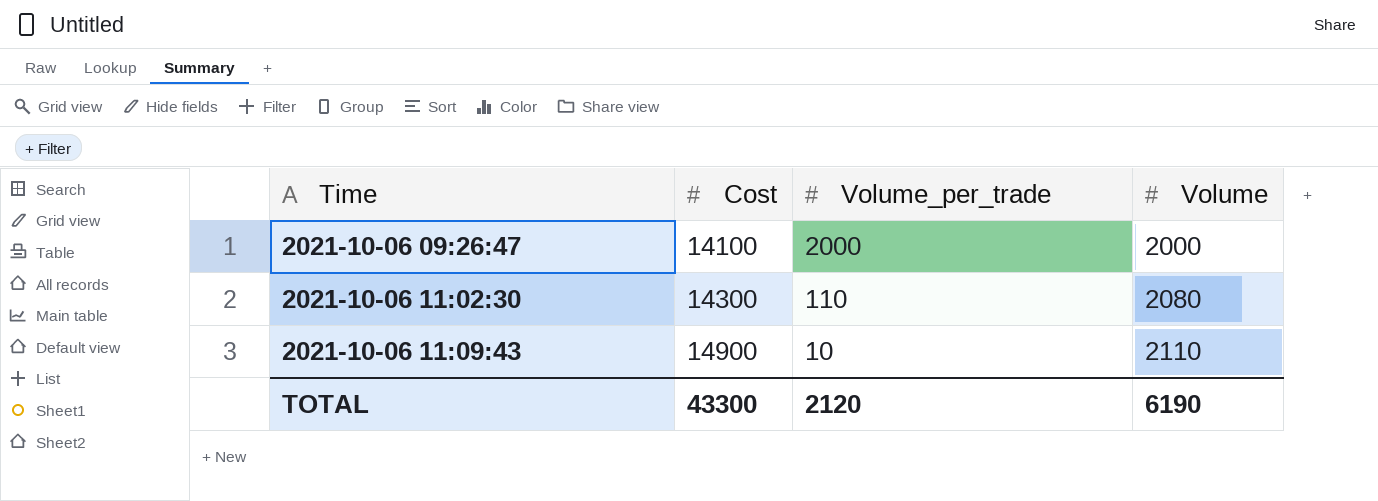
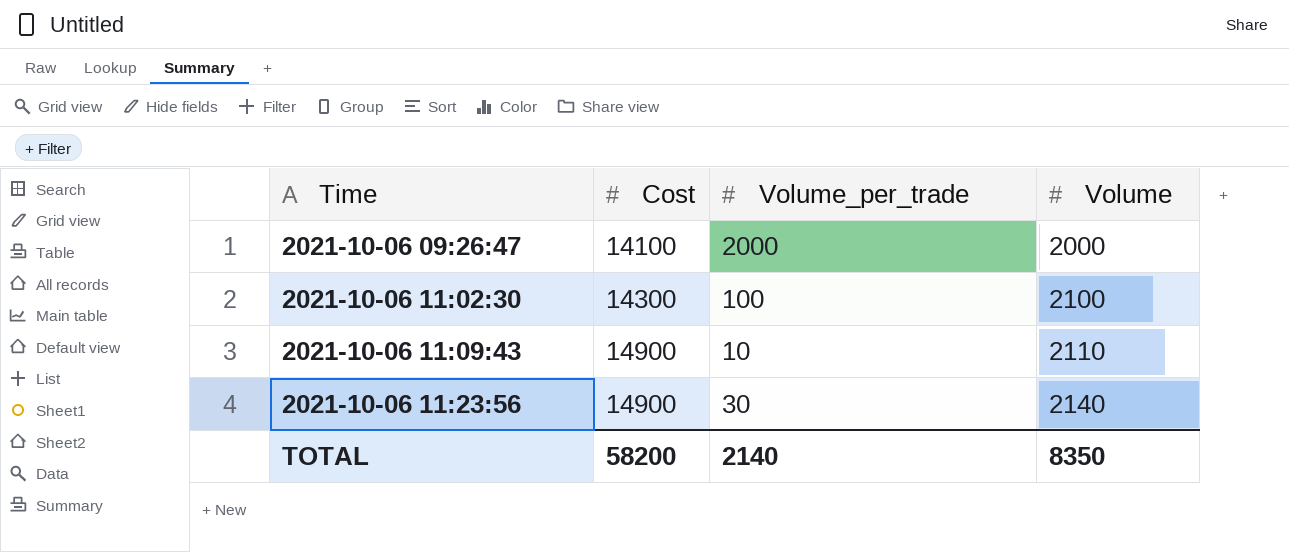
2021-10-06 11:02:30 | Volume_per_trade: 110 -> 100
2021-10-06 11:02:30 | Volume: 2080 -> 2100
row 2021-10-06 11:23:56: none -> 14900 | 30 | 2140
TOTAL | Cost: 43300 -> 58200
TOTAL | Volume_per_trade: 2120 -> 2140
TOTAL | Volume: 6190 -> 8350

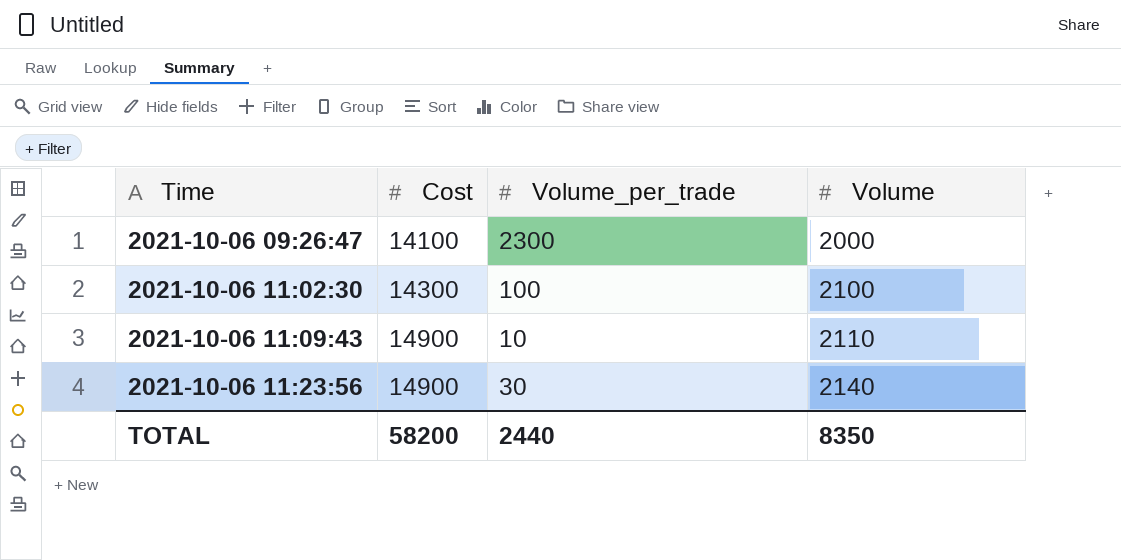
2021-10-06 09:26:47 | Volume_per_trade: 2000 -> 2300
TOTAL | Volume_per_trade: 2140 -> 2440

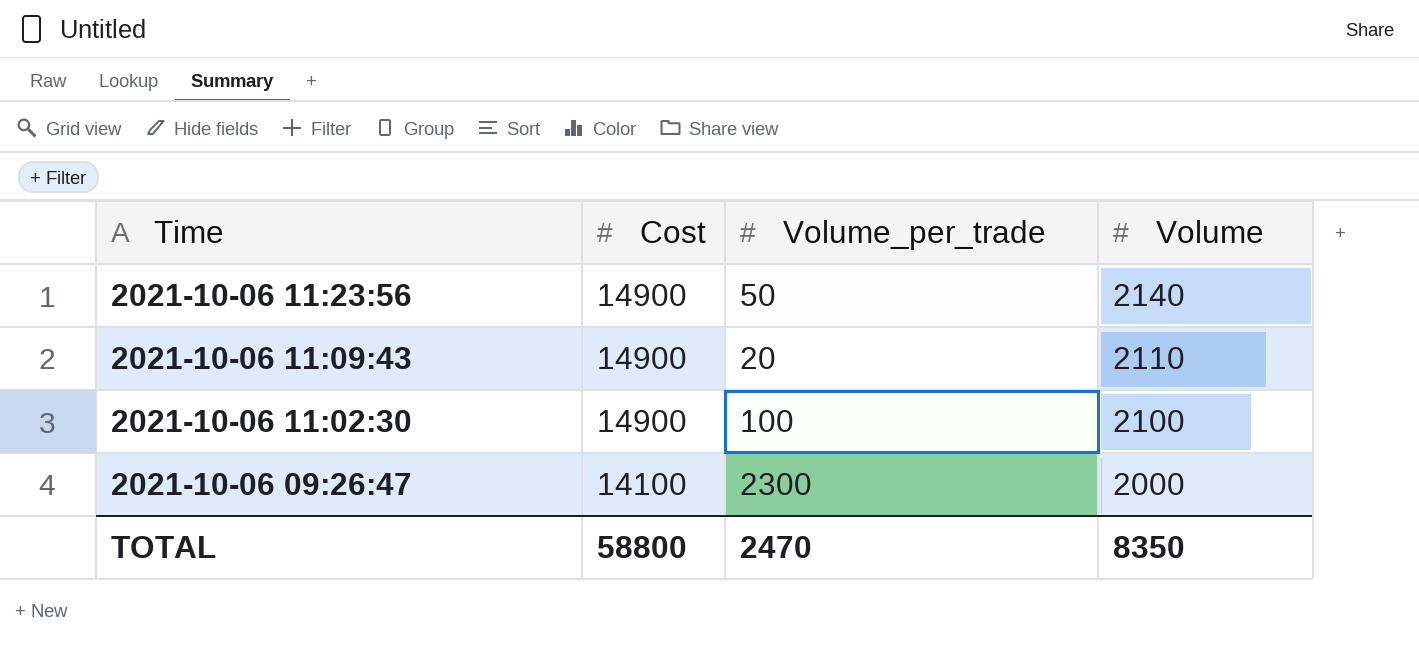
row order: Time ascending -> Time descending
2021-10-06 11:23:56 | Volume_per_trade: 30 -> 50
2021-10-06 11:09:43 | Volume_per_trade: 10 -> 20
2021-10-06 11:02:30 | Cost: 14300 -> 14900
TOTAL | Cost: 58200 -> 58800
TOTAL | Volume_per_trade: 2440 -> 2470

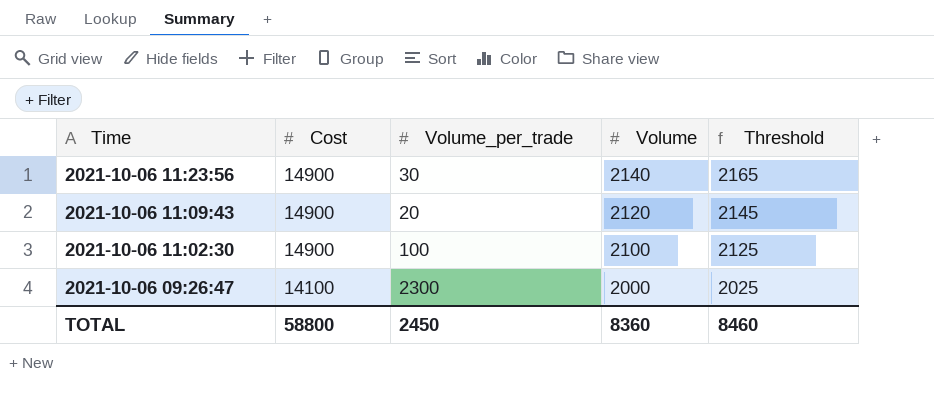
column Threshold | formula: none -> [Volume] + 25
2021-10-06 11:23:56 | Volume_per_trade: 50 -> 30
2021-10-06 11:09:43 | Volume: 2110 -> 2120
TOTAL | Volume_per_trade: 2470 -> 2450
TOTAL | Volume: 8350 -> 8360

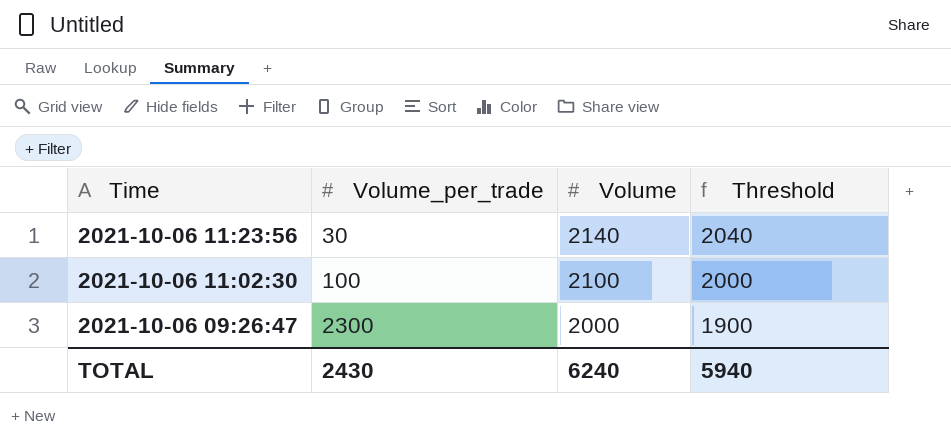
column Cost | position: 2 -> none
column Threshold | formula: [Volume] + 25 -> [Volume] - 100
row 2021-10-06 11:09:43: 14900 | 20 | 2120 | 2145 -> none
TOTAL | Volume_per_trade: 2450 -> 2430
TOTAL | Volume: 8360 -> 6240
TOTAL | Threshold: 8460 -> 5940

